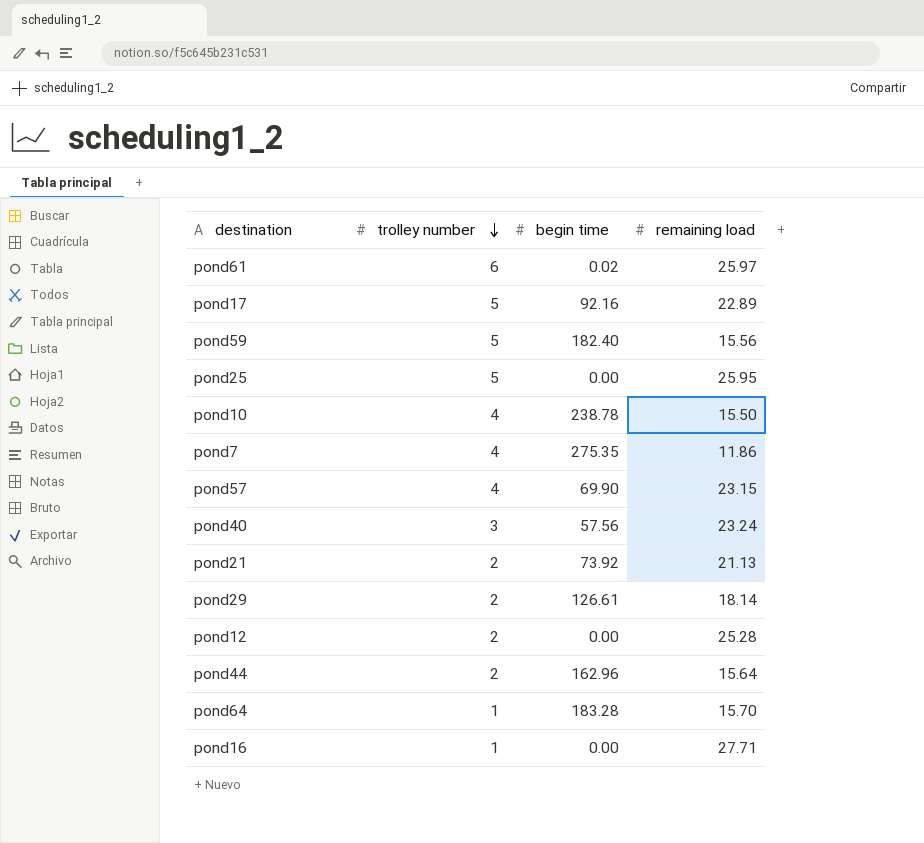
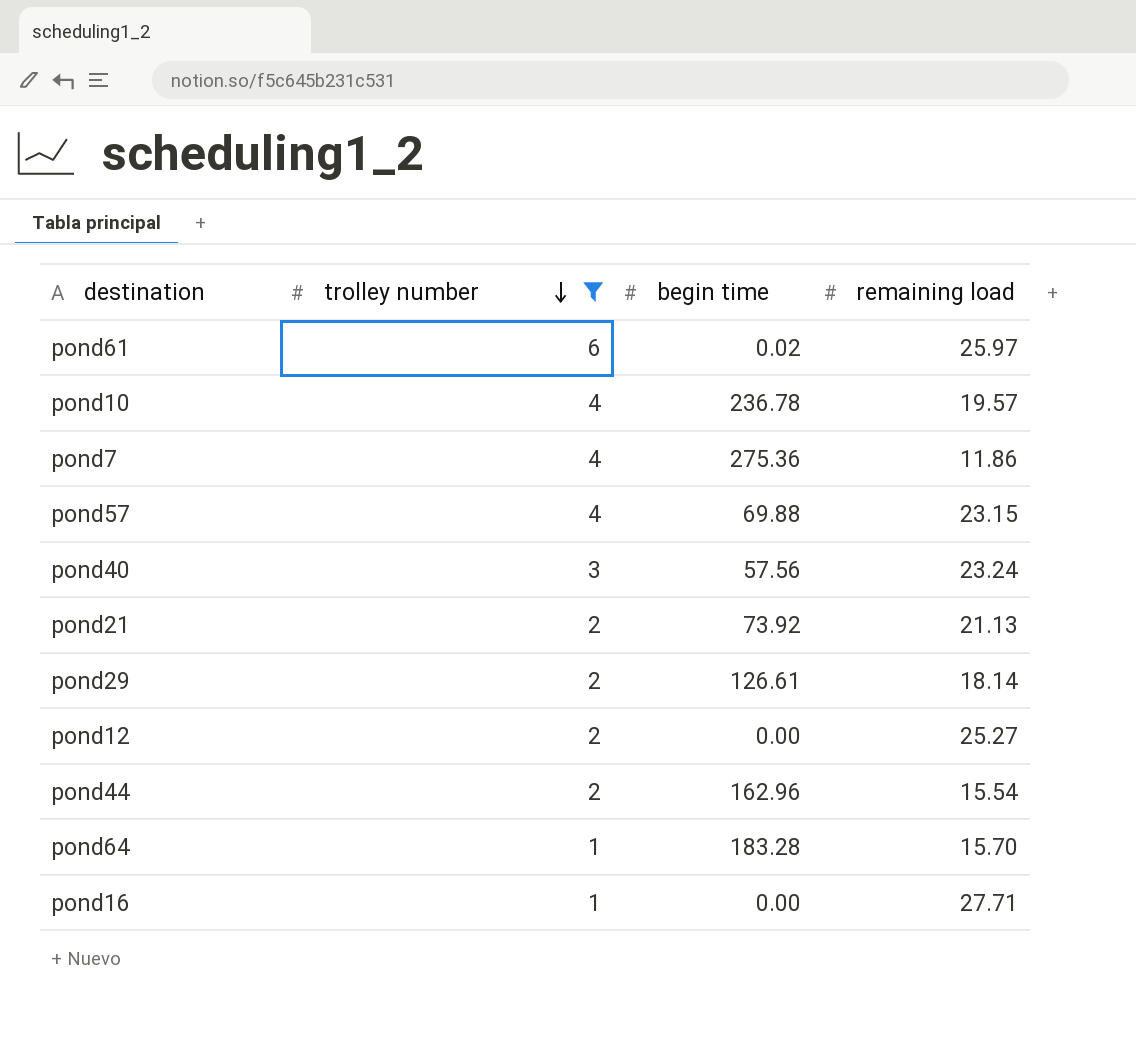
filter: none -> trolley number != 5
pond10 | begin time: 238.78 -> 236.78
pond10 | remaining load: 15.50 -> 19.57
pond7 | begin time: 275.35 -> 275.36
pond57 | begin time: 69.90 -> 69.88
pond12 | remaining load: 25.28 -> 25.27
pond44 | remaining load: 15.64 -> 15.54

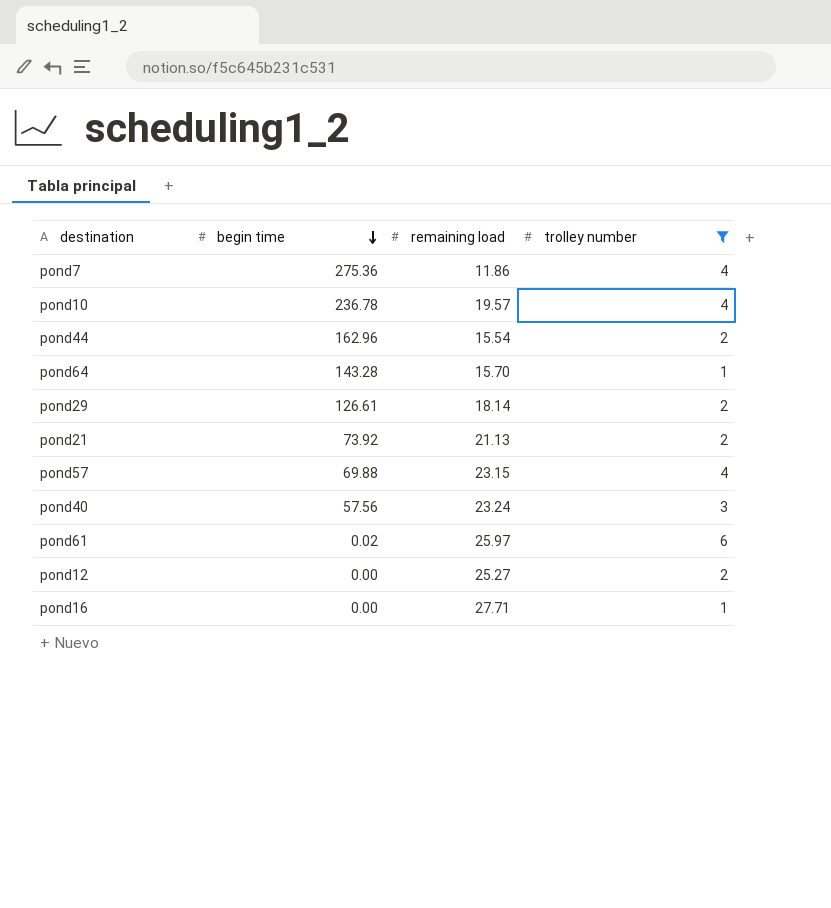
row order: trolley number descending -> begin time descending
column trolley number | position: 2 -> 4
pond64 | begin time: 183.28 -> 143.28

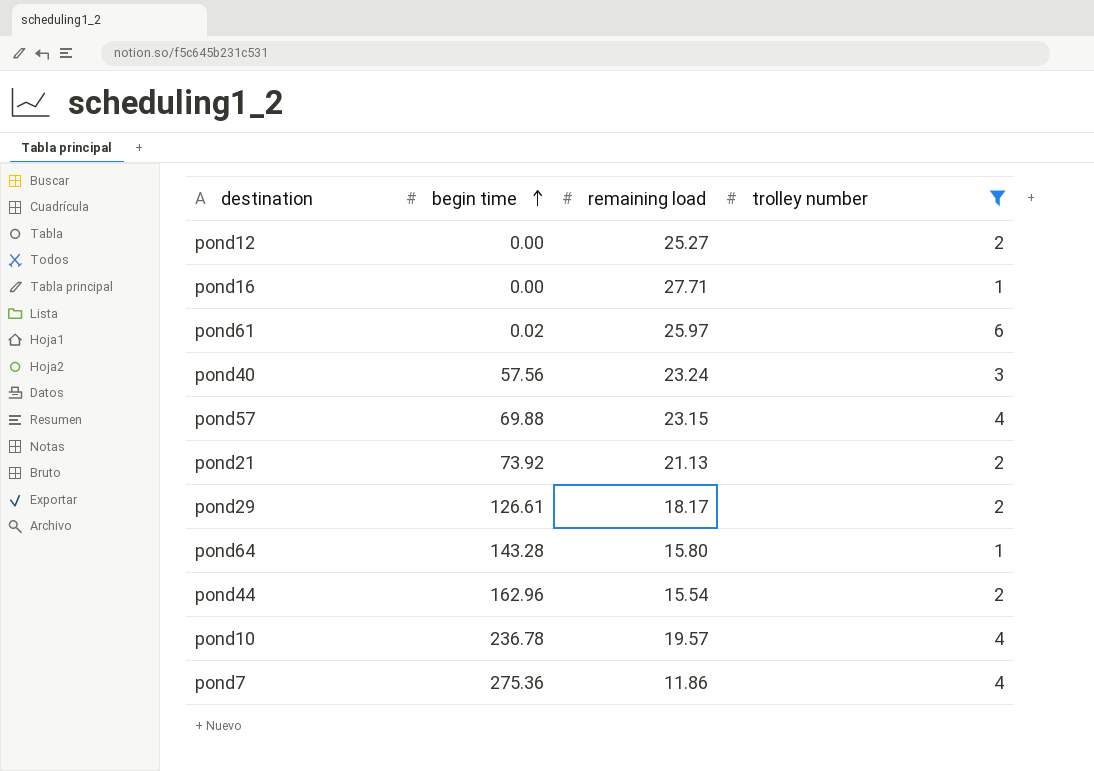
row order: begin time descending -> begin time ascending
pond29 | remaining load: 18.14 -> 18.17
pond64 | remaining load: 15.70 -> 15.80

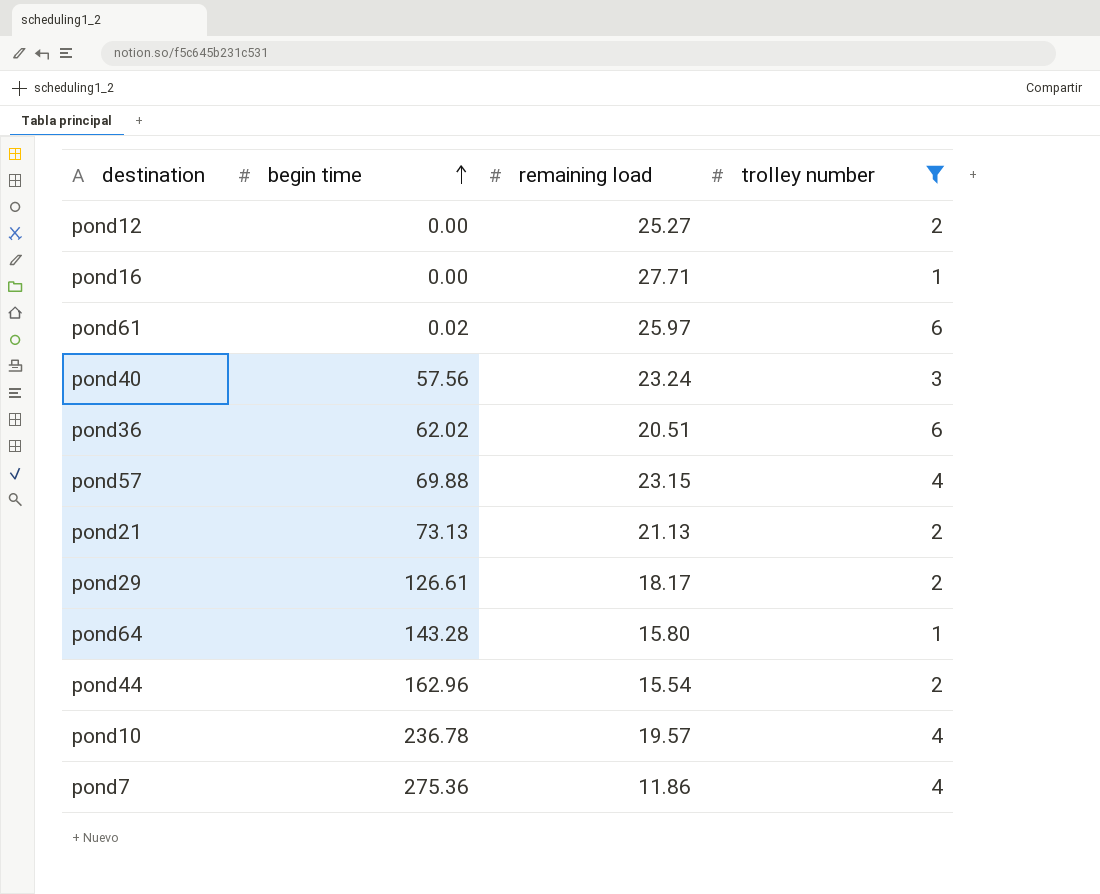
row pond36: none -> 62.02 | 20.51 | 6
pond21 | begin time: 73.92 -> 73.13

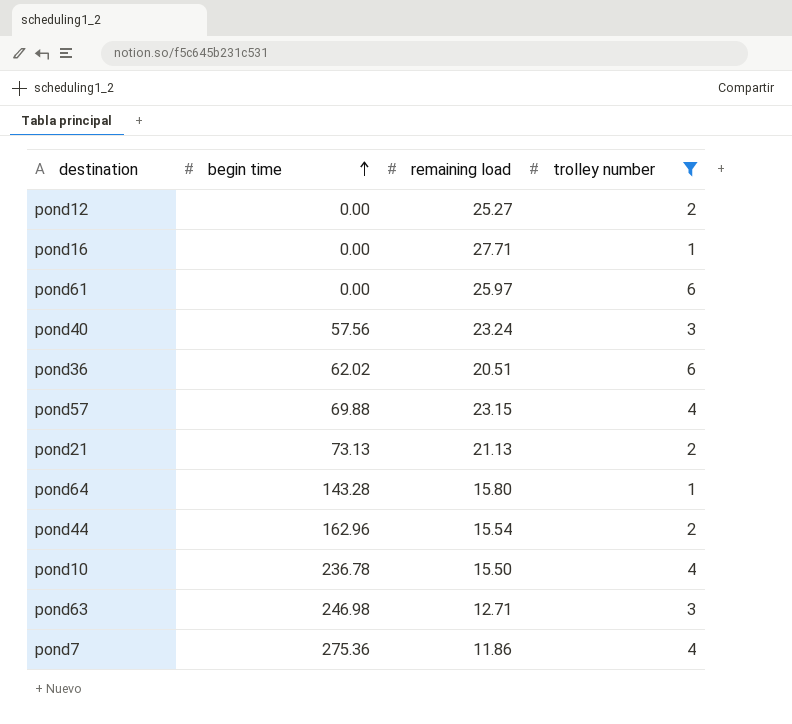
row pond29: 126.61 | 18.17 | 2 -> none
pond61 | begin time: 0.02 -> 0.00
pond10 | remaining load: 19.57 -> 15.50
row pond63: none -> 246.98 | 12.71 | 3

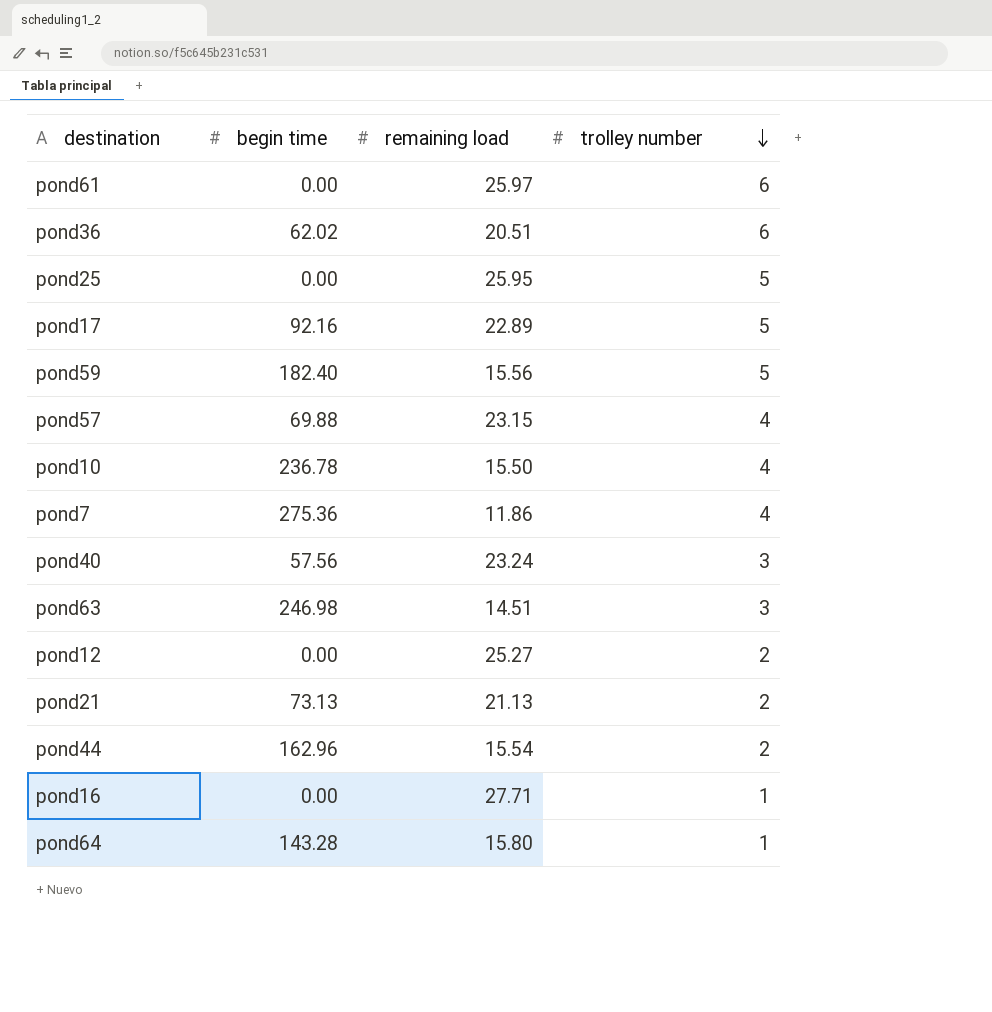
filter: trolley number != 5 -> none
row order: begin time ascending -> trolley number descending
pond63 | remaining load: 12.71 -> 14.51

